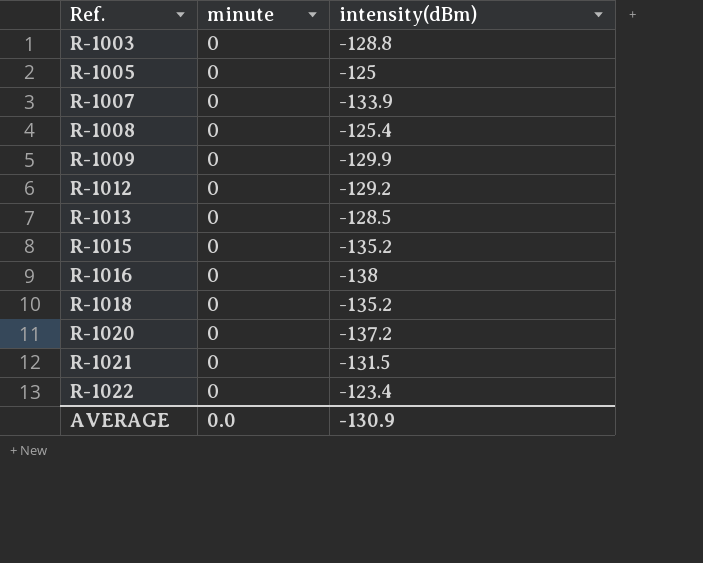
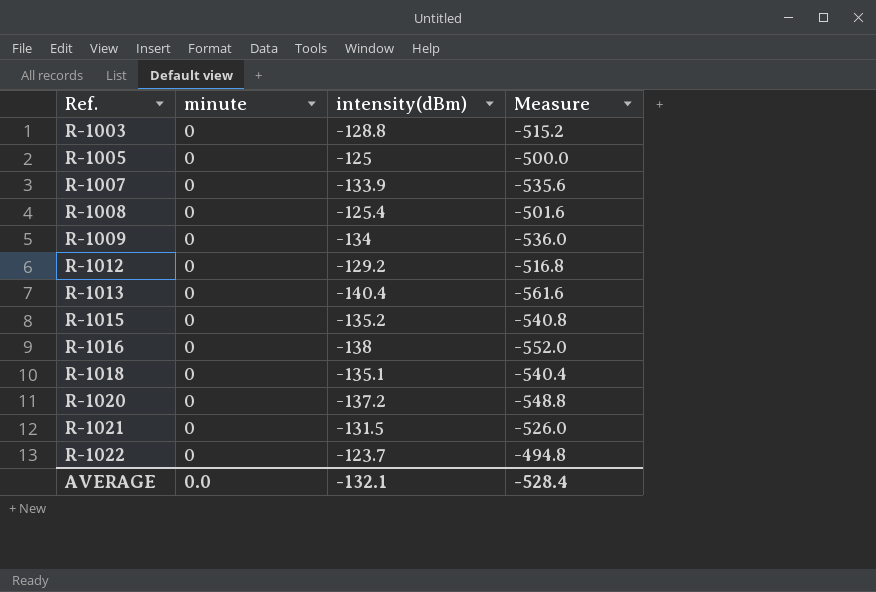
column Measure | formula: none -> [intensity(dBm)] * 4
R-1009 | intensity(dBm): -129.9 -> -134
R-1013 | intensity(dBm): -128.5 -> -140.4
R-1018 | intensity(dBm): -135.2 -> -135.1
R-1022 | intensity(dBm): -123.4 -> -123.7
AVERAGE | intensity(dBm): -130.9 -> -132.1

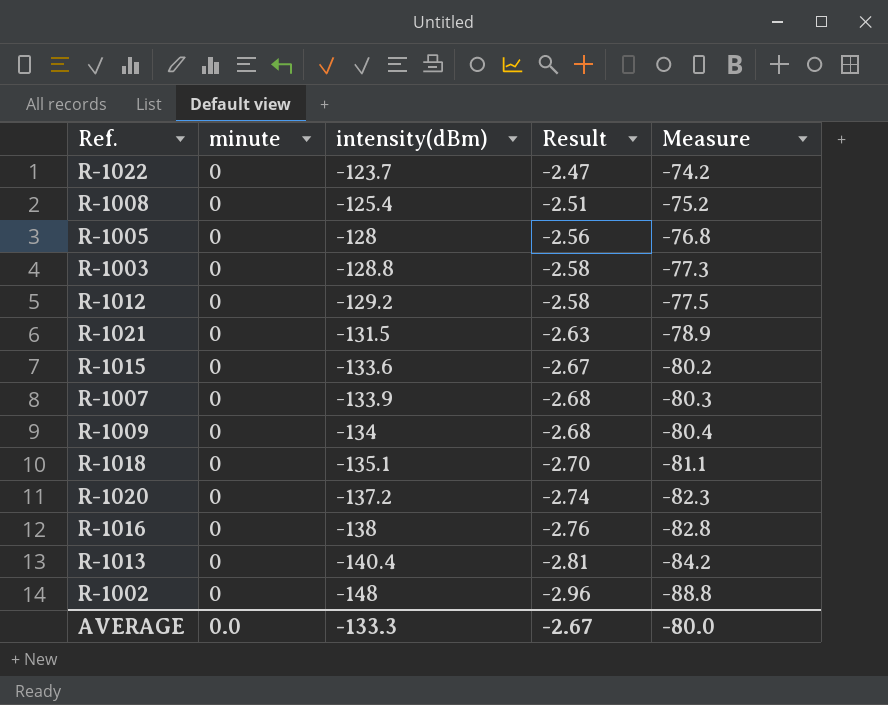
row order: Ref. ascending -> intensity(dBm) descending
column Result | formula: none -> [intensity(dBm)] * 0.02
column Measure | formula: [intensity(dBm)] * 4 -> [intensity(dBm)] * 0.6
R-1005 | intensity(dBm): -125 -> -128
R-1015 | intensity(dBm): -135.2 -> -133.6
row R-1002: none -> 0 | -148 | -2.96 | -88.8
AVERAGE | intensity(dBm): -132.1 -> -133.3
AVERAGE | Measure: -528.4 -> -80.0

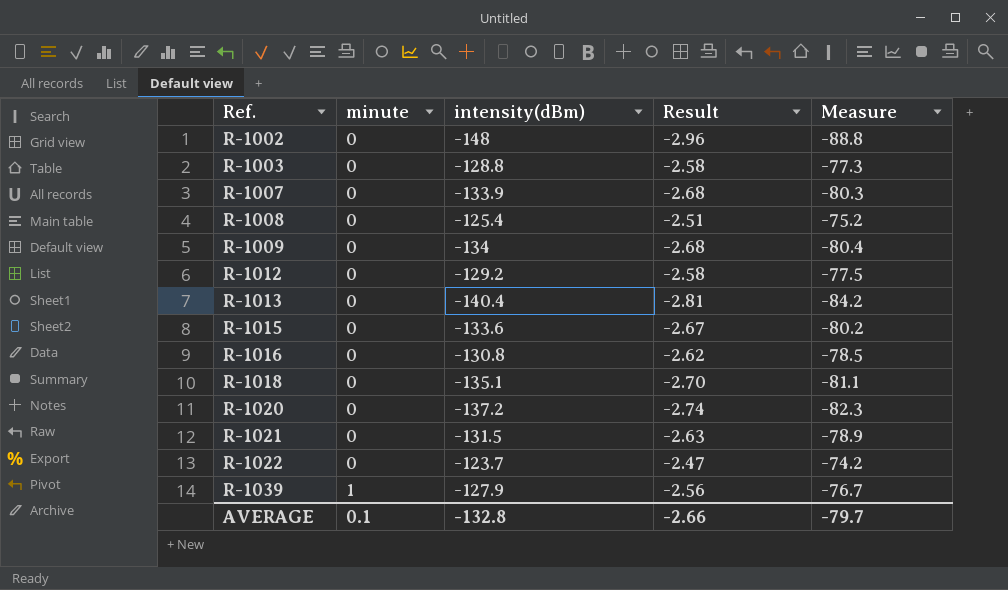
row order: intensity(dBm) descending -> Ref. ascending
row R-1005: 0 | -128 | -2.56 | -76.8 -> none
R-1016 | intensity(dBm): -138 -> -130.8
R-1016 | Result: -2.76 -> -2.62
R-1016 | Measure: -82.8 -> -78.5
row R-1039: none -> 1 | -127.9 | -2.56 | -76.7
AVERAGE | minute: 0.0 -> 0.1
AVERAGE | intensity(dBm): -133.3 -> -132.8
AVERAGE | Result: -2.67 -> -2.66
AVERAGE | Measure: -80.0 -> -79.7

